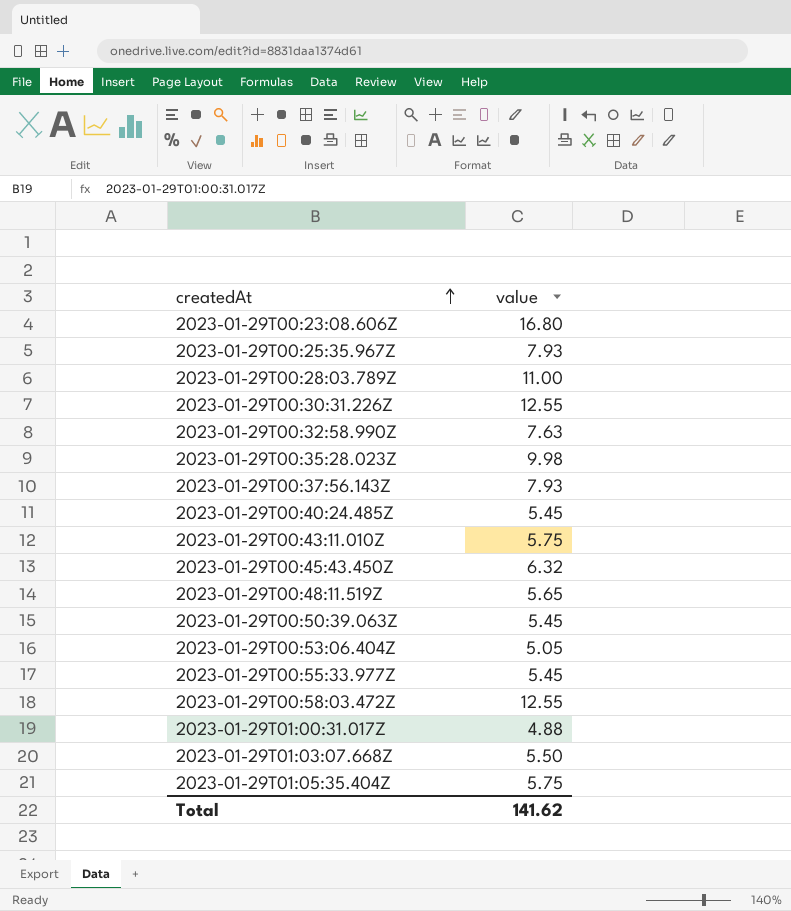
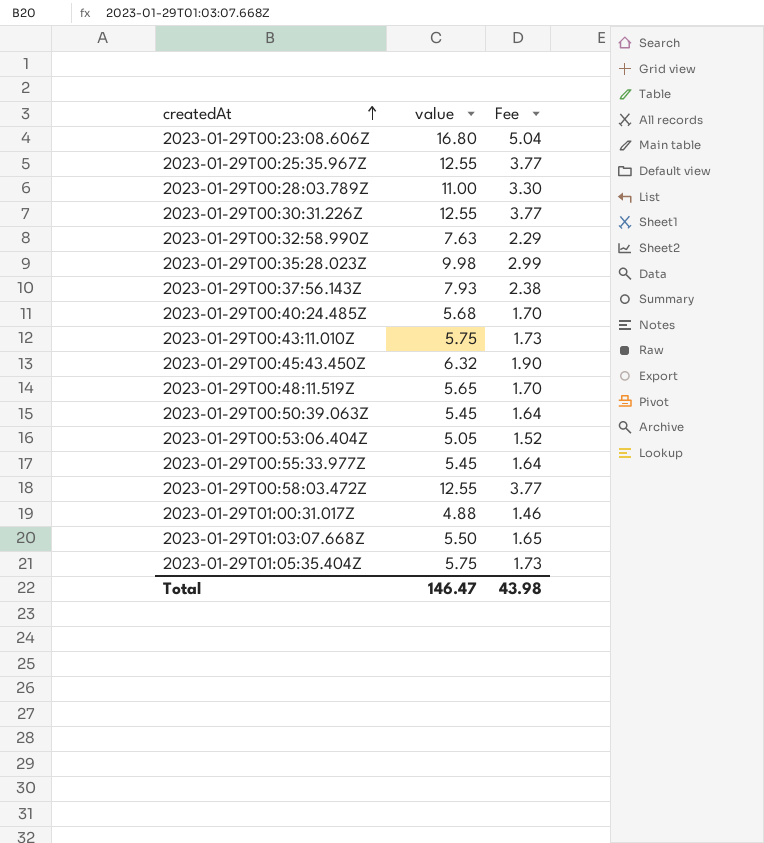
column Fee | formula: none -> [value] * 0.3
2023-01-29T00:25:35.967Z | value: 7.93 -> 12.55
2023-01-29T00:40:24.485Z | value: 5.45 -> 5.68
Total | value: 141.62 -> 146.47

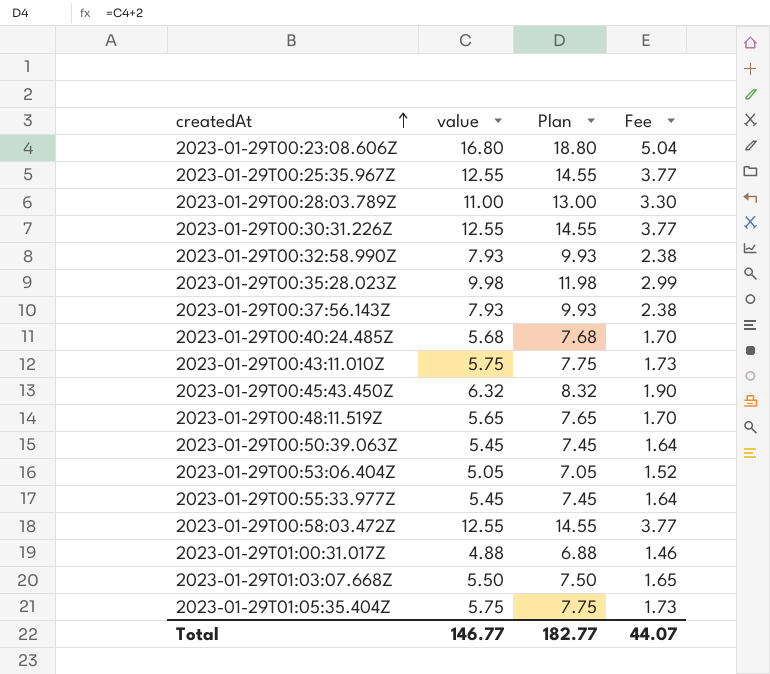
column Plan | formula: none -> [value] + 2
2023-01-29T00:32:58.990Z | value: 7.63 -> 7.93
2023-01-29T00:32:58.990Z | Fee: 2.29 -> 2.38
Total | value: 146.47 -> 146.77
Total | Fee: 43.98 -> 44.07

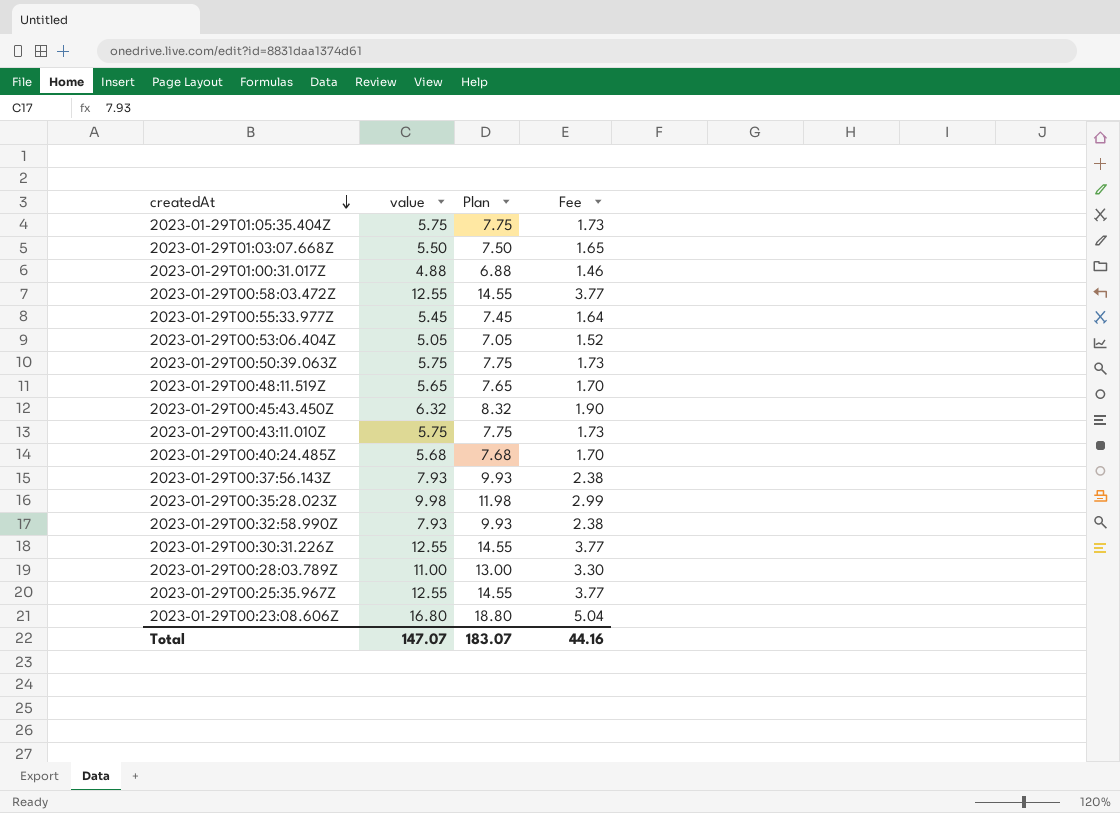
row order: createdAt ascending -> createdAt descending
2023-01-29T00:50:39.063Z | value: 5.45 -> 5.75
2023-01-29T00:50:39.063Z | Plan: 7.45 -> 7.75
2023-01-29T00:50:39.063Z | Fee: 1.64 -> 1.73
Total | value: 146.77 -> 147.07
Total | Plan: 182.77 -> 183.07
Total | Fee: 44.07 -> 44.16

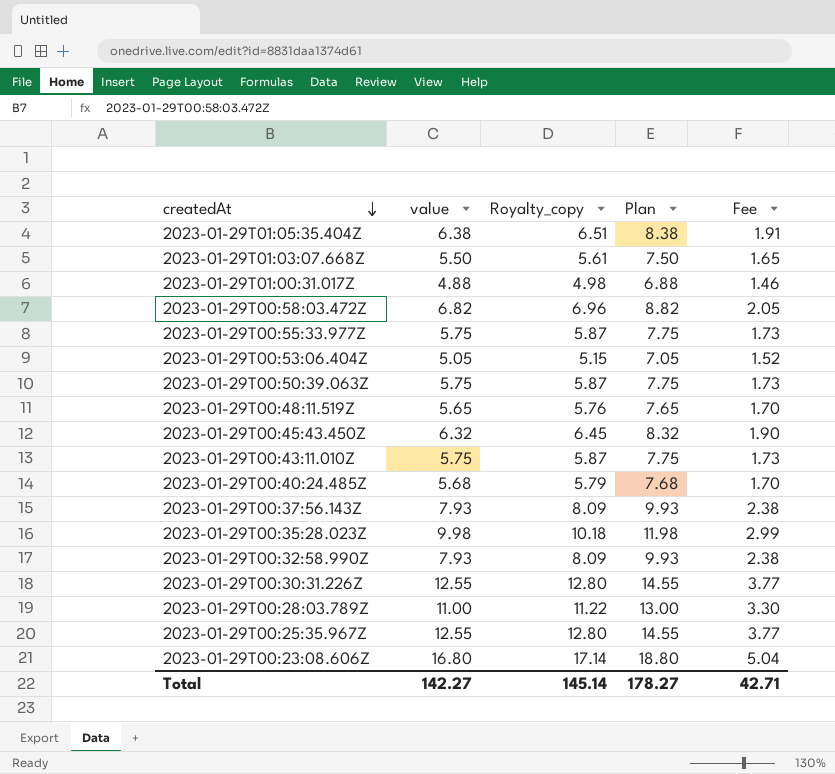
column Royalty_copy | formula: none -> [value] * 1.02
2023-01-29T01:05:35.404Z | value: 5.75 -> 6.38
2023-01-29T01:05:35.404Z | Plan: 7.75 -> 8.38
2023-01-29T01:05:35.404Z | Fee: 1.73 -> 1.91
2023-01-29T00:58:03.472Z | value: 12.55 -> 6.82
2023-01-29T00:58:03.472Z | Plan: 14.55 -> 8.82
2023-01-29T00:58:03.472Z | Fee: 3.77 -> 2.05
2023-01-29T00:55:33.977Z | value: 5.45 -> 5.75
2023-01-29T00:55:33.977Z | Plan: 7.45 -> 7.75
2023-01-29T00:55:33.977Z | Fee: 1.64 -> 1.73
Total | value: 147.07 -> 142.27
Total | Plan: 183.07 -> 178.27
Total | Fee: 44.16 -> 42.71

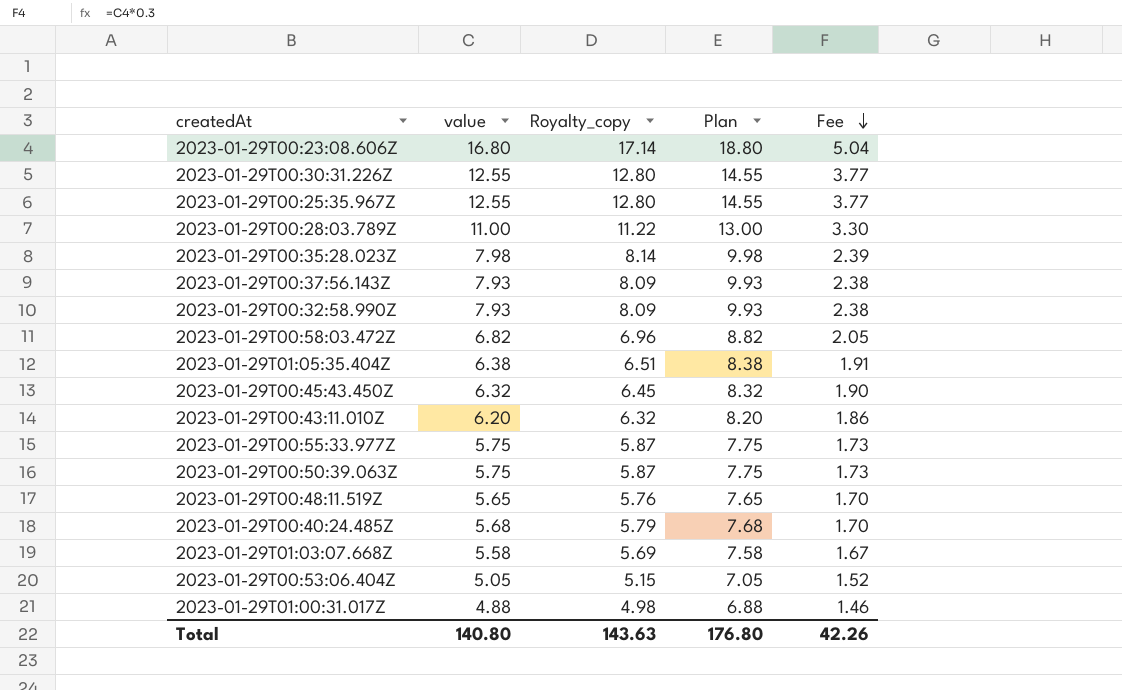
row order: createdAt descending -> Fee descending
2023-01-29T00:35:28.023Z | value: 9.98 -> 7.98
2023-01-29T00:35:28.023Z | Royalty_copy: 10.18 -> 8.14
2023-01-29T00:35:28.023Z | Plan: 11.98 -> 9.98
2023-01-29T00:35:28.023Z | Fee: 2.99 -> 2.39
2023-01-29T00:43:11.010Z | value: 5.75 -> 6.20
2023-01-29T00:43:11.010Z | Royalty_copy: 5.87 -> 6.32
2023-01-29T00:43:11.010Z | Plan: 7.75 -> 8.20
2023-01-29T00:43:11.010Z | Fee: 1.73 -> 1.86
2023-01-29T01:03:07.668Z | value: 5.50 -> 5.58
2023-01-29T01:03:07.668Z | Royalty_copy: 5.61 -> 5.69
2023-01-29T01:03:07.668Z | Plan: 7.50 -> 7.58
2023-01-29T01:03:07.668Z | Fee: 1.65 -> 1.67
Total | value: 142.27 -> 140.80
Total | Royalty_copy: 145.14 -> 143.63
Total | Plan: 178.27 -> 176.80
Total | Fee: 42.71 -> 42.26

